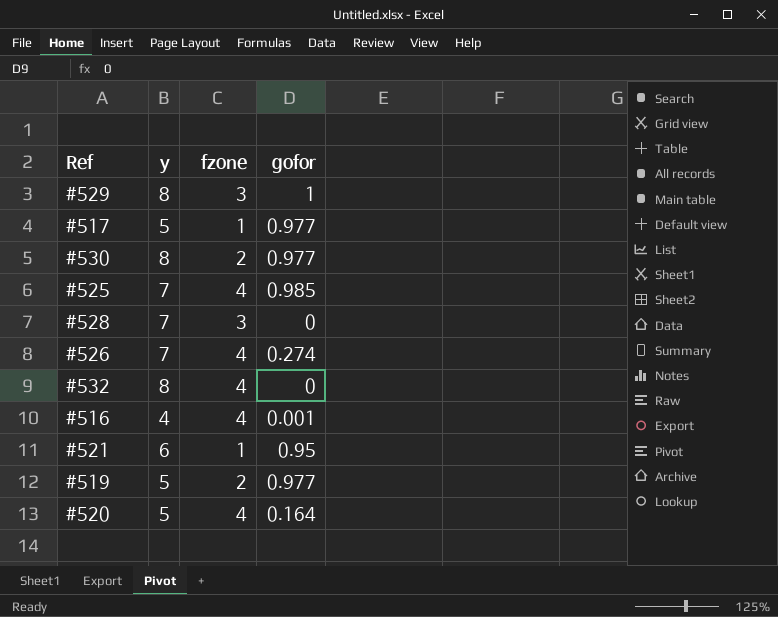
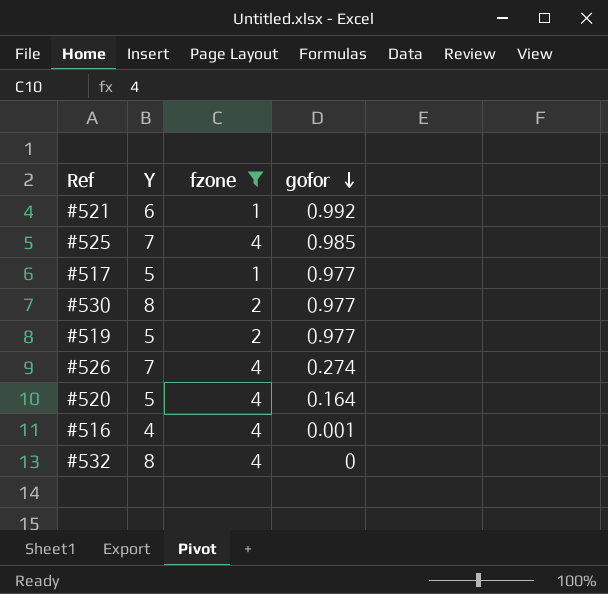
filter: none -> fzone != 3
row order: none -> gofor descending
column name: y -> Y
#521 | gofor: 0.95 -> 0.992

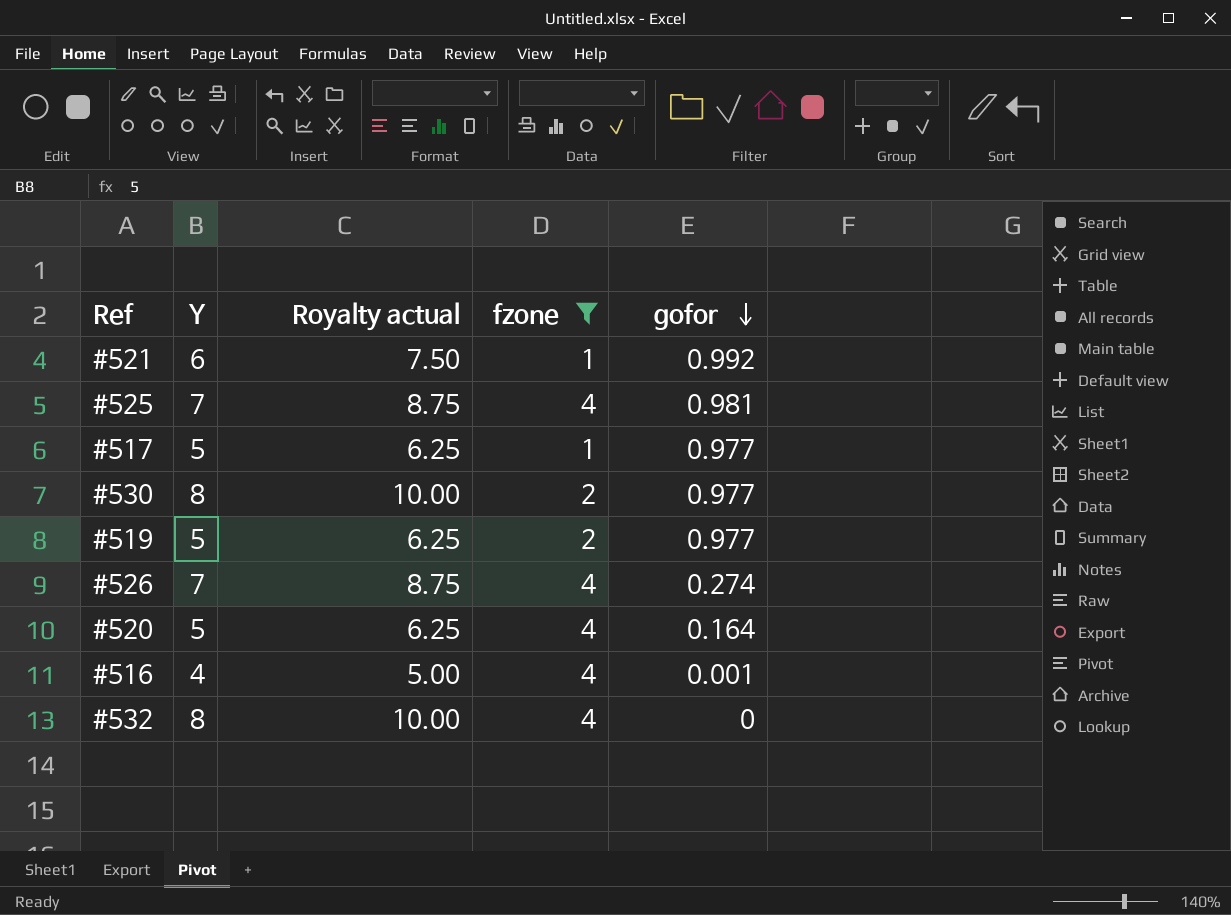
column Royalty actual | formula: none -> [Y] * 1.25
#525 | gofor: 0.985 -> 0.981

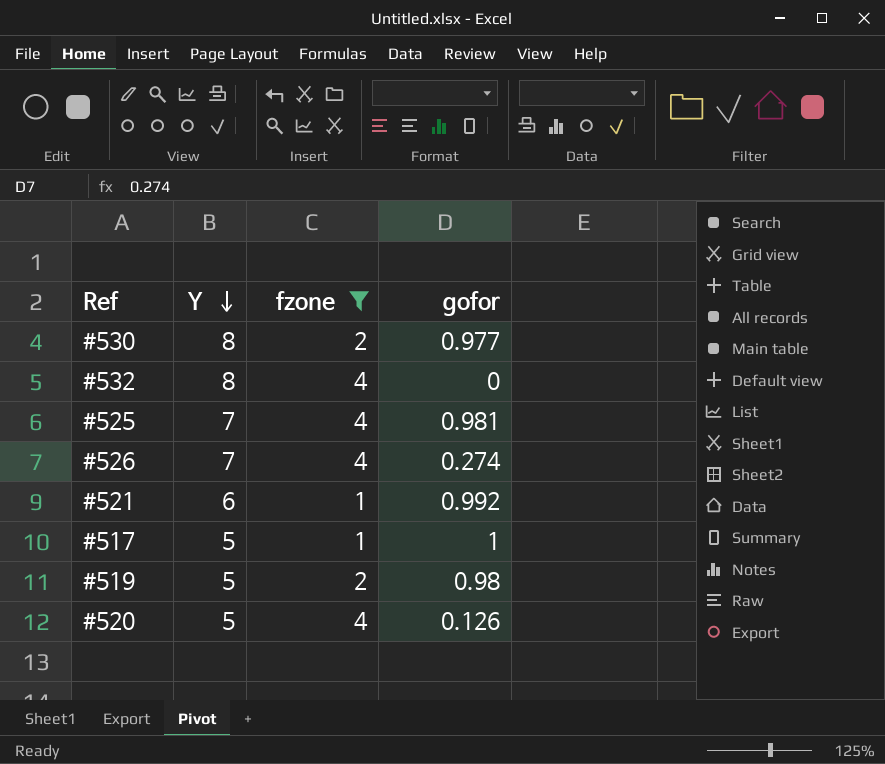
row order: gofor descending -> Y descending
column Royalty actual | formula: [Y] * 1.25 -> none
row #516: 4 | 5.00 | 4 | 0.001 -> none
#517 | gofor: 0.977 -> 1
#519 | gofor: 0.977 -> 0.98
#520 | gofor: 0.164 -> 0.126

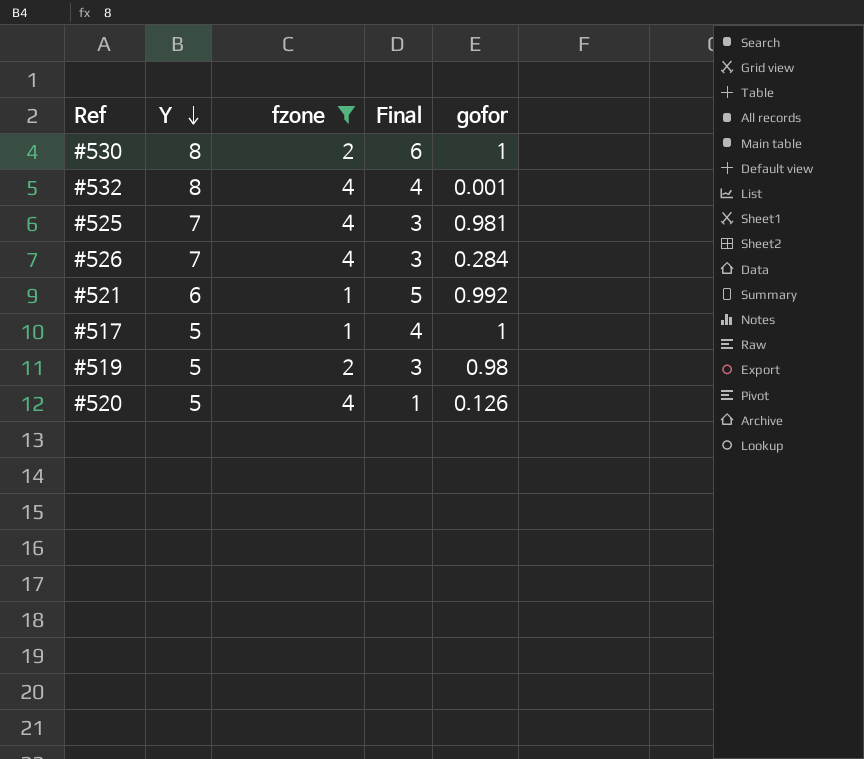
column Final | formula: none -> [Y] - [fzone]
#530 | gofor: 0.977 -> 1
#532 | gofor: 0 -> 0.001
#526 | gofor: 0.274 -> 0.284

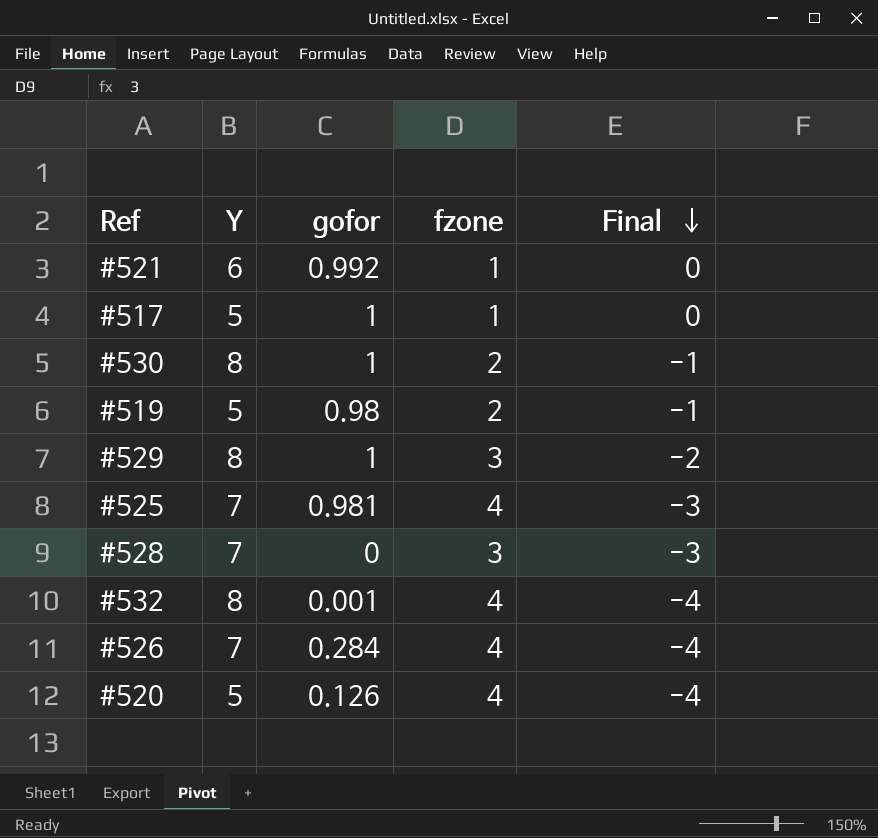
filter: fzone != 3 -> none
row order: Y descending -> Final descending
column gofor | position: 5 -> 3
column Final | formula: [Y] - [fzone] -> [gofor] - [fzone]

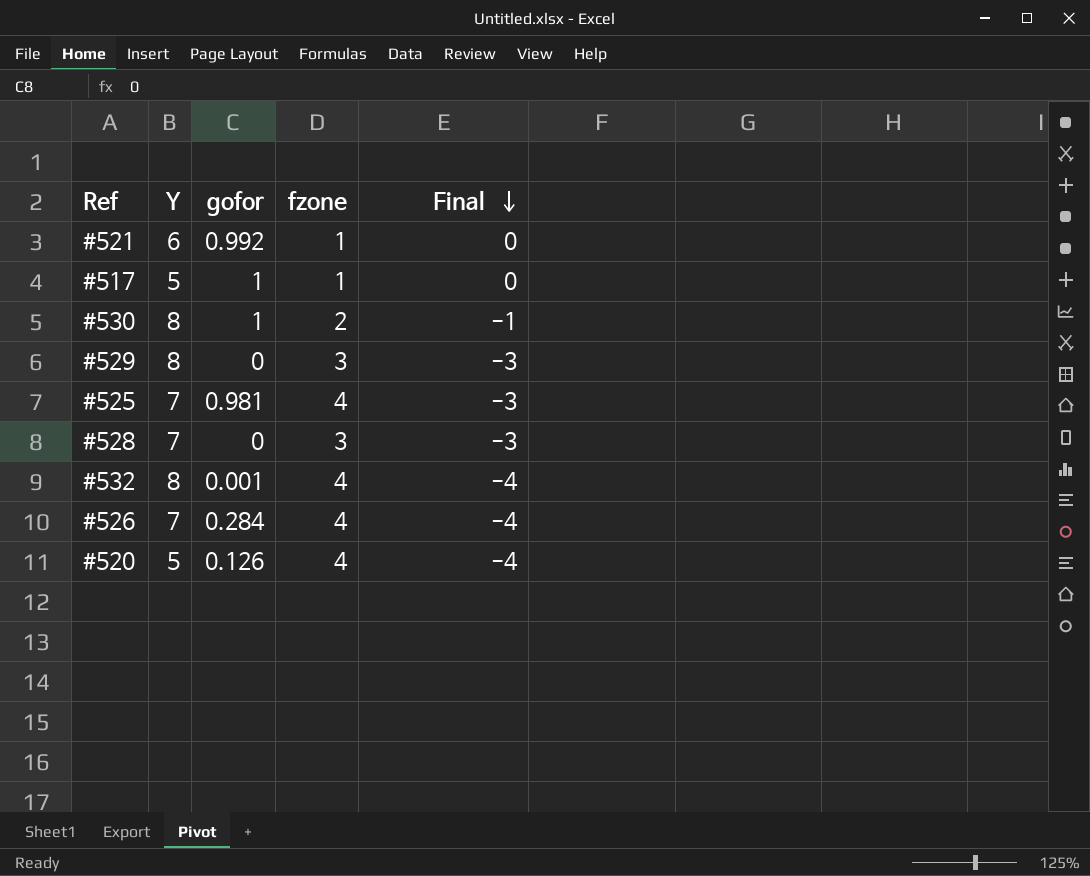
row #519: 5 | 0.98 | 2 | -1 -> none
#529 | gofor: 1 -> 0
#529 | Final: -2 -> -3

